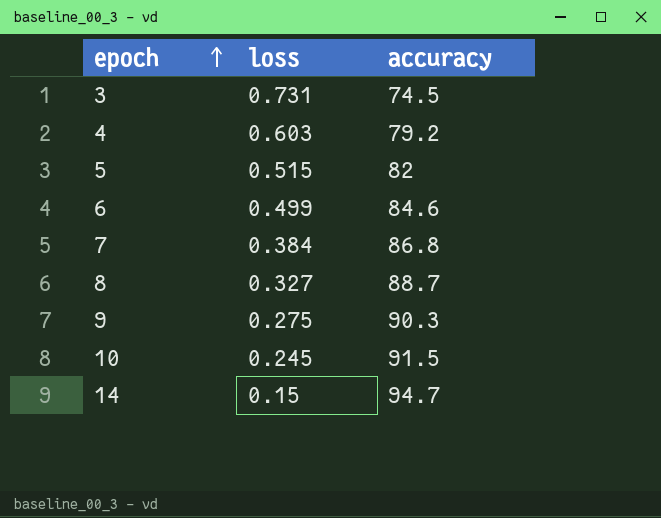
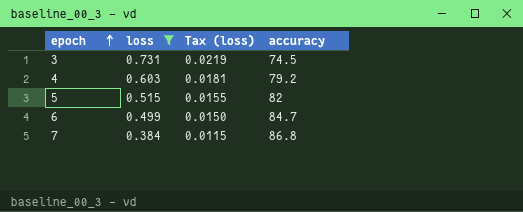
filter: none -> loss >= 0.384
column Tax (loss) | formula: none -> [loss] * 0.03
6 | accuracy: 84.6 -> 84.7

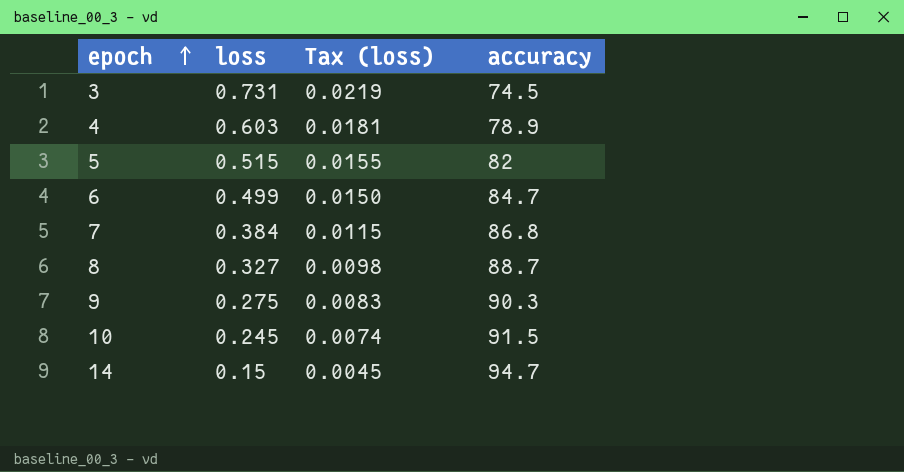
filter: loss >= 0.384 -> none
4 | accuracy: 79.2 -> 78.9

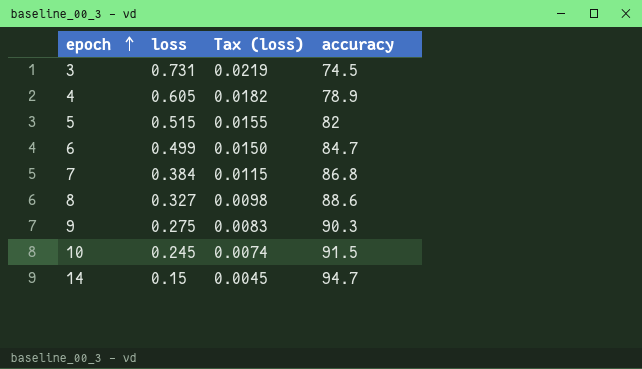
4 | loss: 0.603 -> 0.605
4 | Tax (loss): 0.0181 -> 0.0182
8 | accuracy: 88.7 -> 88.6

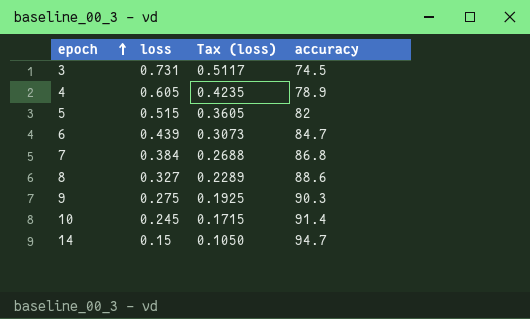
column Tax (loss) | formula: [loss] * 0.03 -> [loss] * 0.7
6 | loss: 0.499 -> 0.439
10 | accuracy: 91.5 -> 91.4

